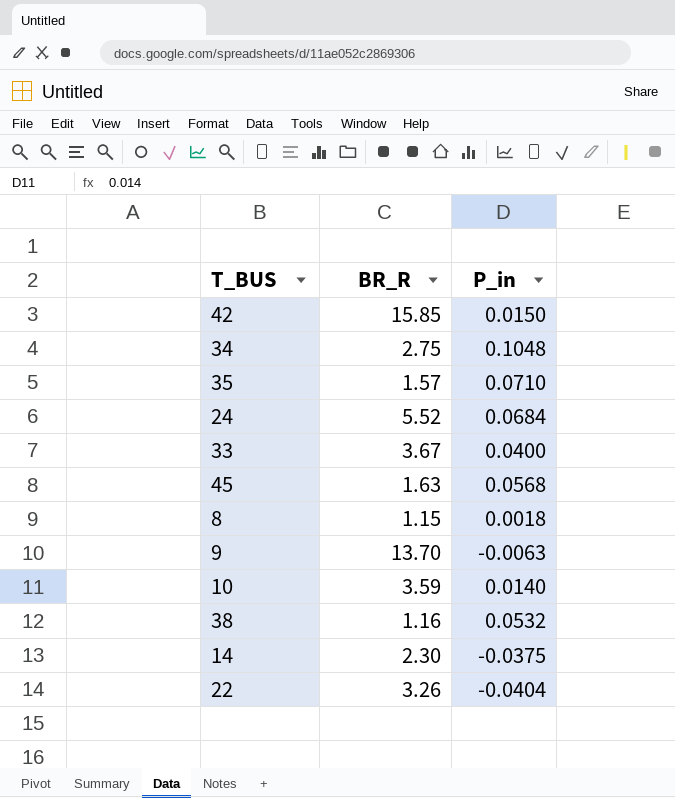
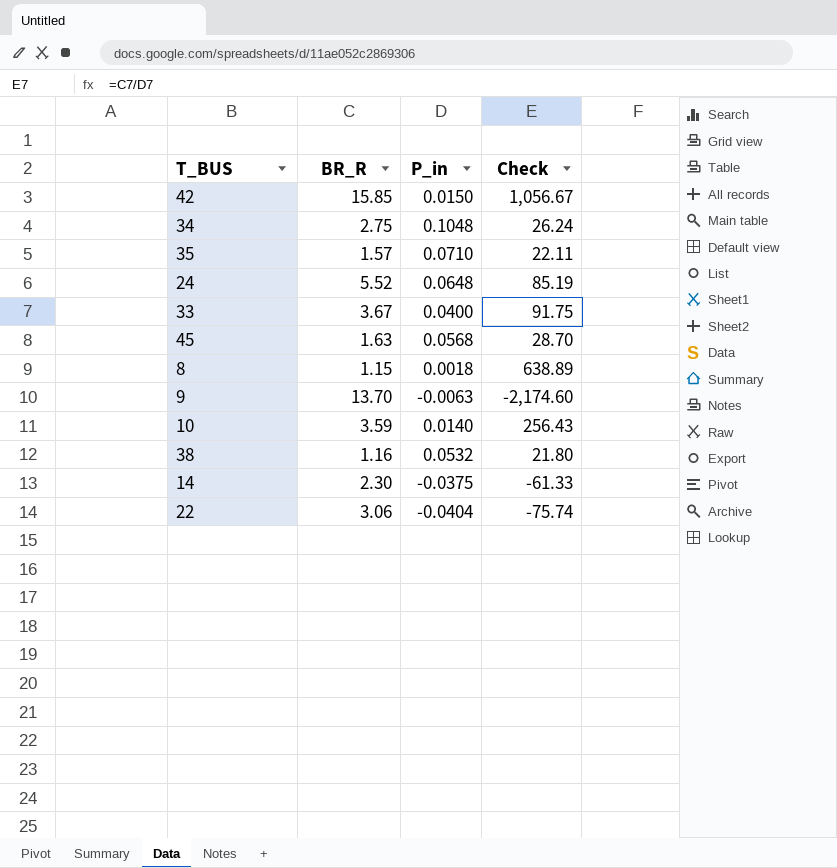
column Check | formula: none -> [BR_R] / [P_in]
24 | P_in: 0.0684 -> 0.0648
22 | BR_R: 3.26 -> 3.06

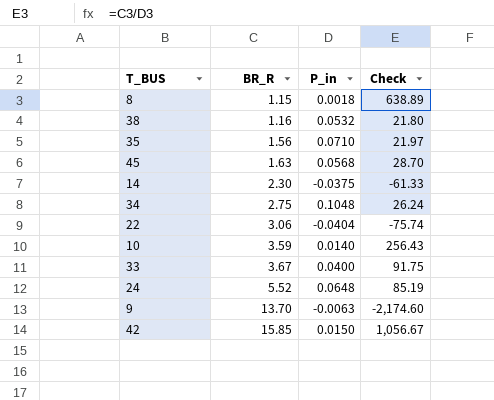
row order: none -> BR_R ascending
35 | BR_R: 1.57 -> 1.56
35 | Check: 22.11 -> 21.97

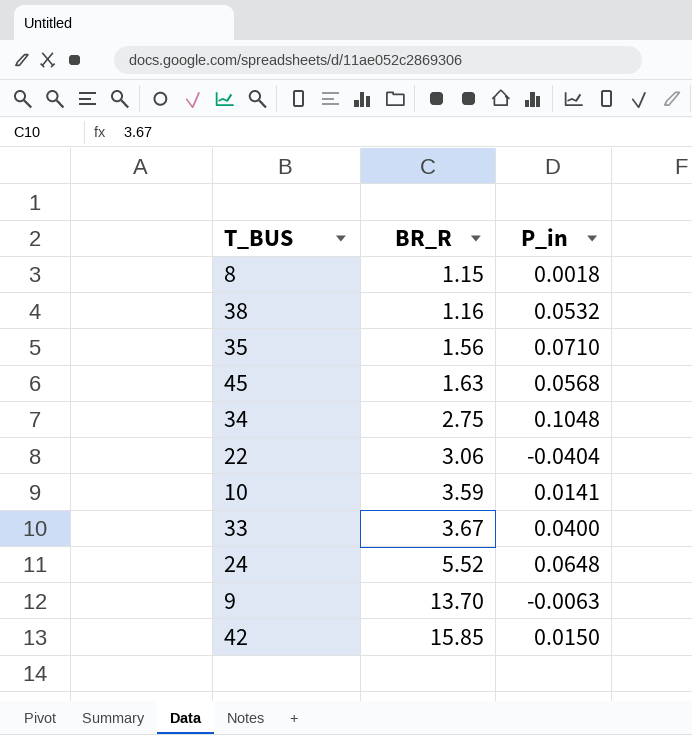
column Check | formula: [BR_R] / [P_in] -> none
row 14: 2.30 | -0.0375 | -61.33 -> none
10 | P_in: 0.0140 -> 0.0141

